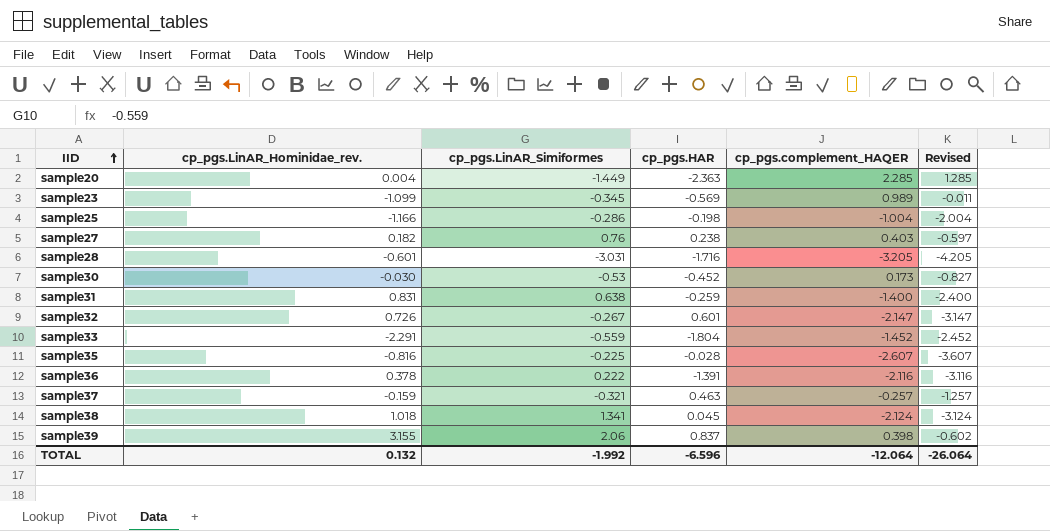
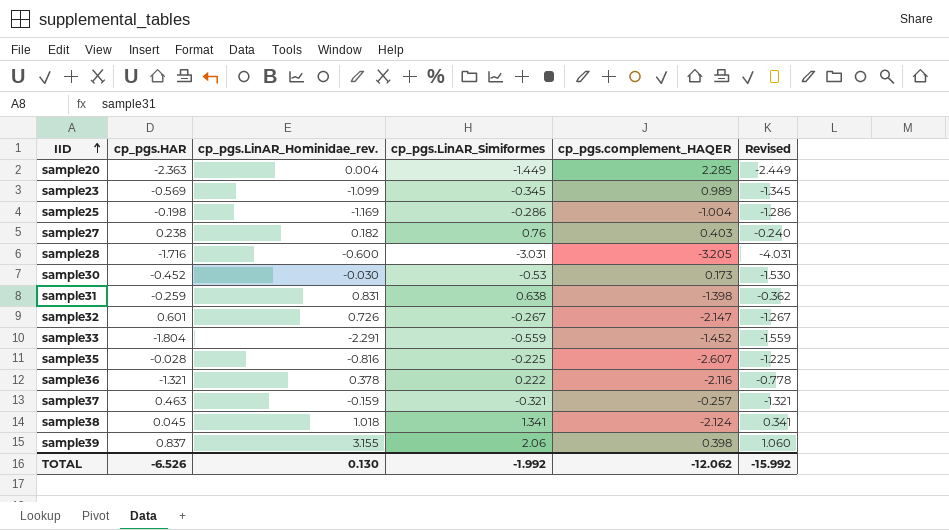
column cp_pgs.HAR | position: 4 -> 2
column Revised | formula: [cp_pgs.complement_HAQER] - 1 -> [cp_pgs.LinAR_Simiformes] - 1
sample25 | cp_pgs.LinAR_Hominidae_rev.: -1.166 -> -1.169
sample28 | cp_pgs.LinAR_Hominidae_rev.: -0.601 -> -0.600
sample31 | cp_pgs.complement_HAQER: -1.400 -> -1.398
sample36 | cp_pgs.HAR: -1.391 -> -1.321
TOTAL | cp_pgs.HAR: -6.596 -> -6.526
TOTAL | cp_pgs.LinAR_Hominidae_rev.: 0.132 -> 0.130
TOTAL | cp_pgs.complement_HAQER: -12.064 -> -12.062
TOTAL | Revised: -26.064 -> -15.992

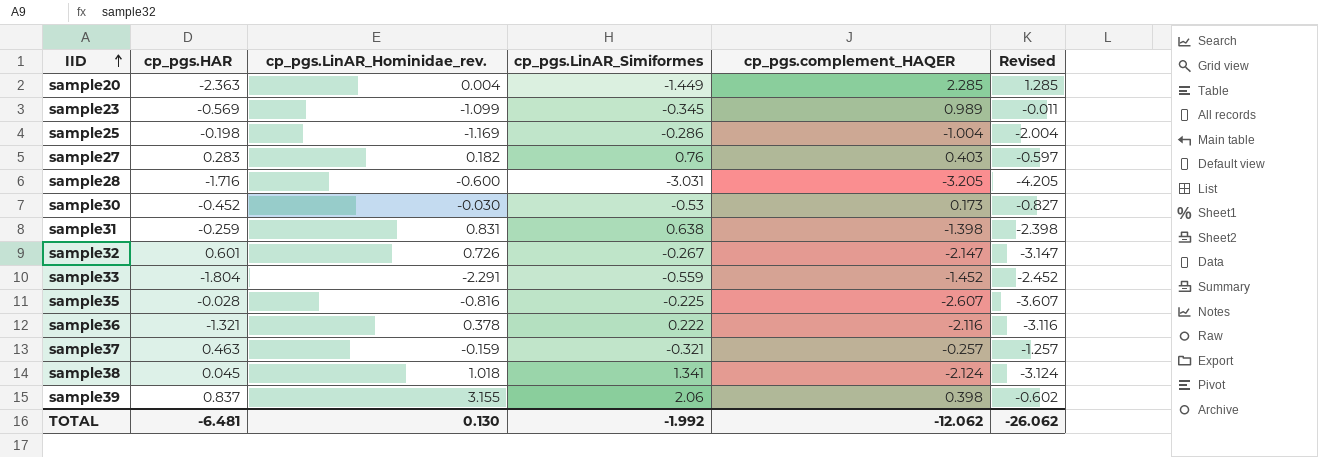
column Revised | formula: [cp_pgs.LinAR_Simiformes] - 1 -> [cp_pgs.complement_HAQER] - 1
sample27 | cp_pgs.HAR: 0.238 -> 0.283
TOTAL | cp_pgs.HAR: -6.526 -> -6.481
TOTAL | Revised: -15.992 -> -26.062

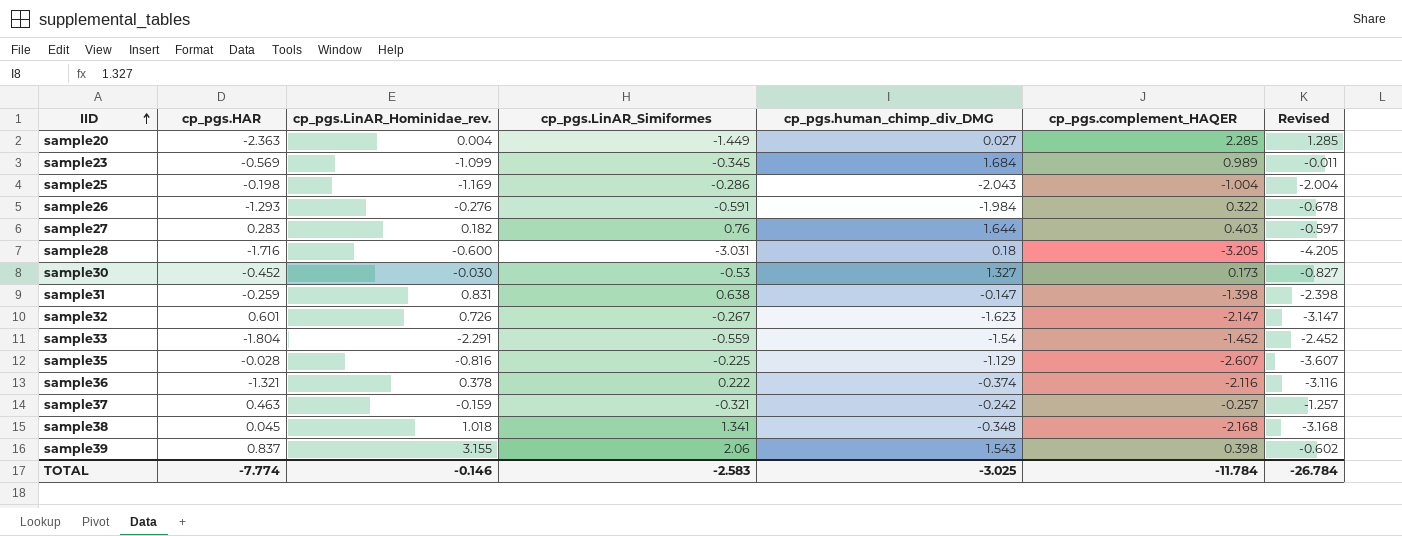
column cp_pgs.human_chimp_div_DMG | position: none -> 5
row sample26: none -> -1.293 | -0.276 | -0.591 | -1.984 | 0.322 | -0.678
sample38 | cp_pgs.complement_HAQER: -2.124 -> -2.168
sample38 | Revised: -3.124 -> -3.168
TOTAL | cp_pgs.HAR: -6.481 -> -7.774
TOTAL | cp_pgs.LinAR_Hominidae_rev.: 0.130 -> -0.146
TOTAL | cp_pgs.LinAR_Simiformes: -1.992 -> -2.583
TOTAL | cp_pgs.complement_HAQER: -12.062 -> -11.784
TOTAL | Revised: -26.062 -> -26.784

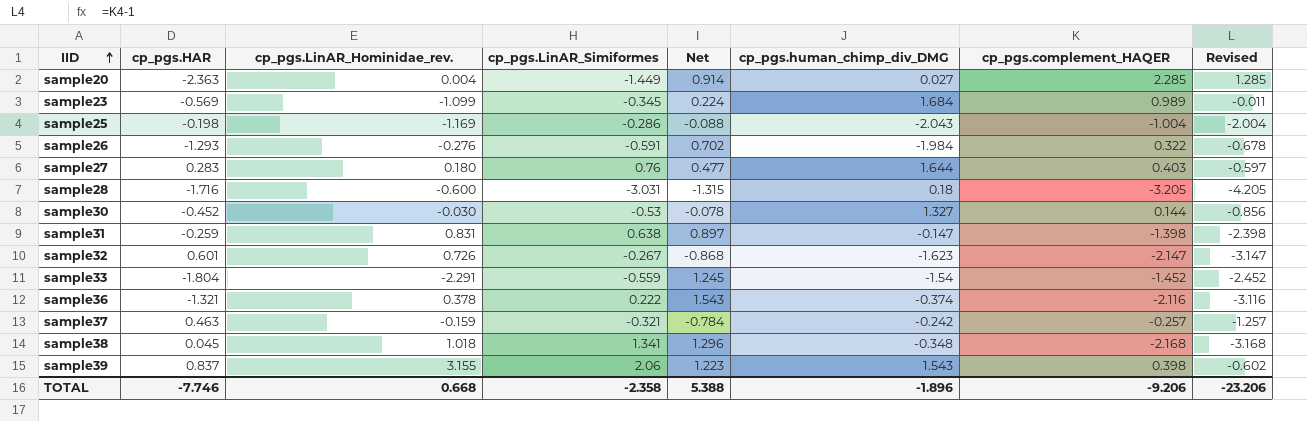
column Net | formula: none -> [cp_pgs.LinAR_Simiformes] - [cp_pgs.HAR]
row sample35: -0.028 | -0.816 | -0.225 | -1.129 | -2.607 | -3.607 -> none
sample27 | cp_pgs.LinAR_Hominidae_rev.: 0.182 -> 0.180
sample30 | cp_pgs.complement_HAQER: 0.173 -> 0.144
sample30 | Revised: -0.827 -> -0.856
TOTAL | cp_pgs.HAR: -7.774 -> -7.746
TOTAL | cp_pgs.LinAR_Hominidae_rev.: -0.146 -> 0.668
TOTAL | cp_pgs.LinAR_Simiformes: -2.583 -> -2.358
TOTAL | cp_pgs.human_chimp_div_DMG: -3.025 -> -1.896
TOTAL | cp_pgs.complement_HAQER: -11.784 -> -9.206
TOTAL | Revised: -26.784 -> -23.206

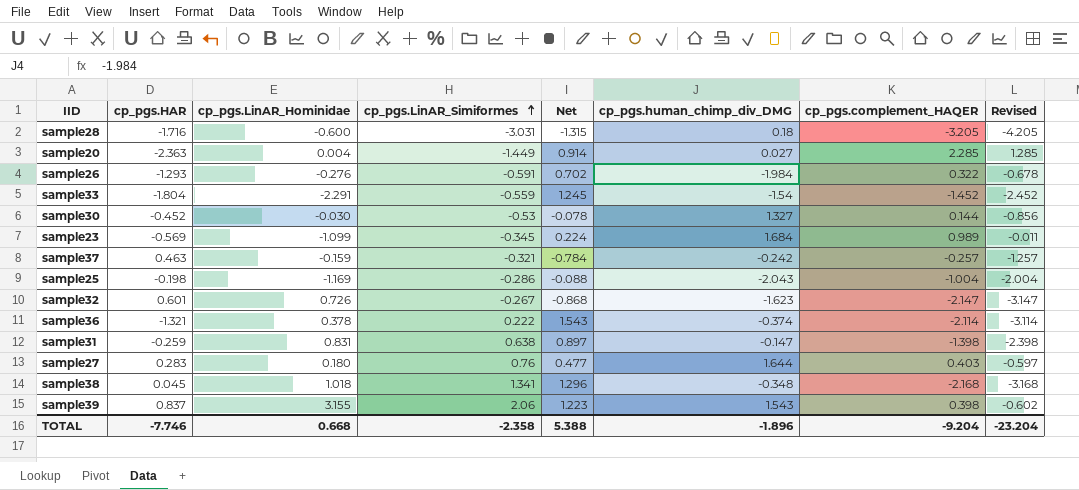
row order: IID ascending -> cp_pgs.LinAR_Simiformes ascending
column name: cp_pgs.LinAR_Hominidae_rev. -> cp_pgs.LinAR_Hominidae
sample36 | cp_pgs.complement_HAQER: -2.116 -> -2.114
sample36 | Revised: -3.116 -> -3.114
TOTAL | cp_pgs.complement_HAQER: -9.206 -> -9.204
TOTAL | Revised: -23.206 -> -23.204

